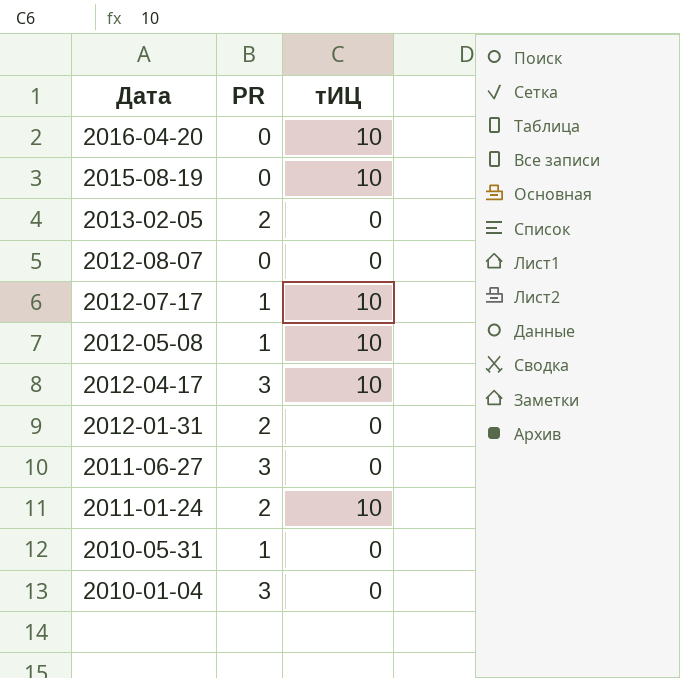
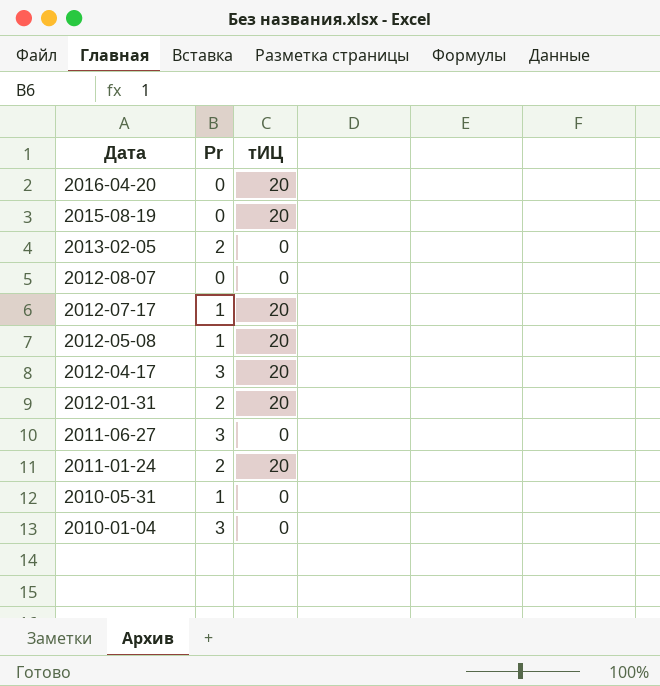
column name: PR -> Pr
2016-04-20 | тИЦ: 10 -> 20
2015-08-19 | тИЦ: 10 -> 20
2012-07-17 | тИЦ: 10 -> 20
2012-05-08 | тИЦ: 10 -> 20
2012-04-17 | тИЦ: 10 -> 20
2012-01-31 | тИЦ: 0 -> 20
2011-01-24 | тИЦ: 10 -> 20

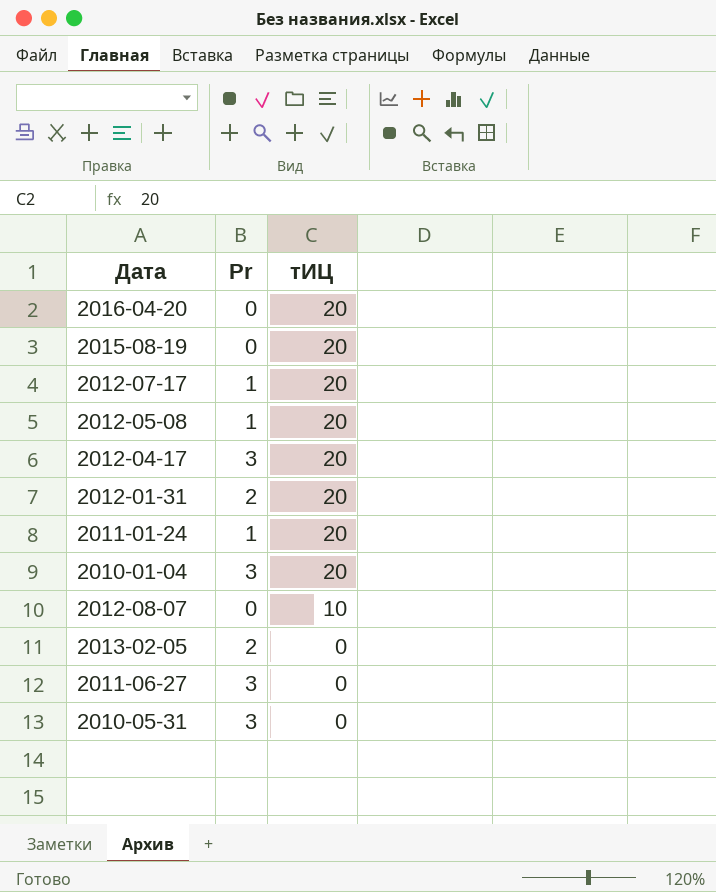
row order: Дата descending -> тИЦ descending
2011-01-24 | Pr: 2 -> 1
2010-01-04 | тИЦ: 0 -> 20
2012-08-07 | тИЦ: 0 -> 10
2010-05-31 | Pr: 1 -> 3

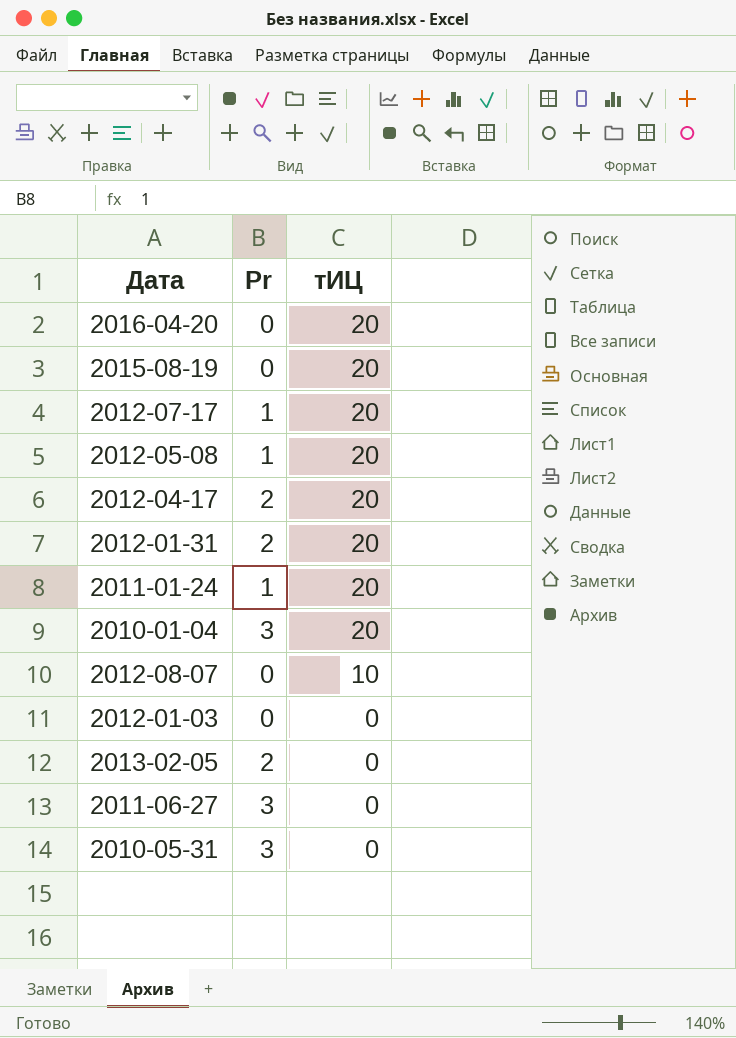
2012-04-17 | Pr: 3 -> 2
row 2012-01-03: none -> 0 | 0

